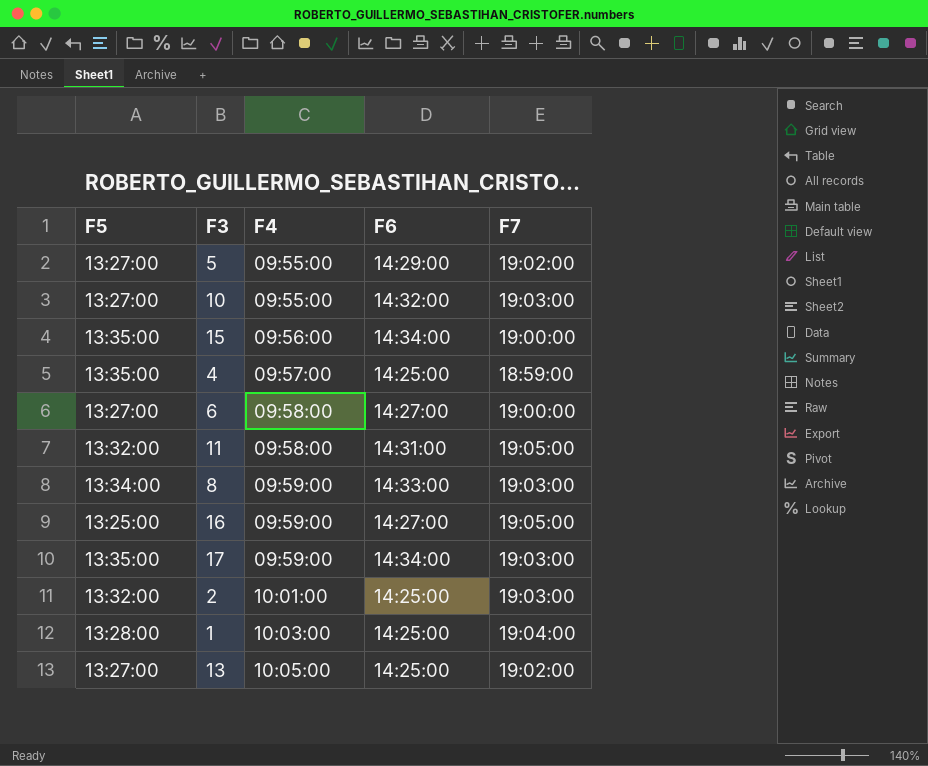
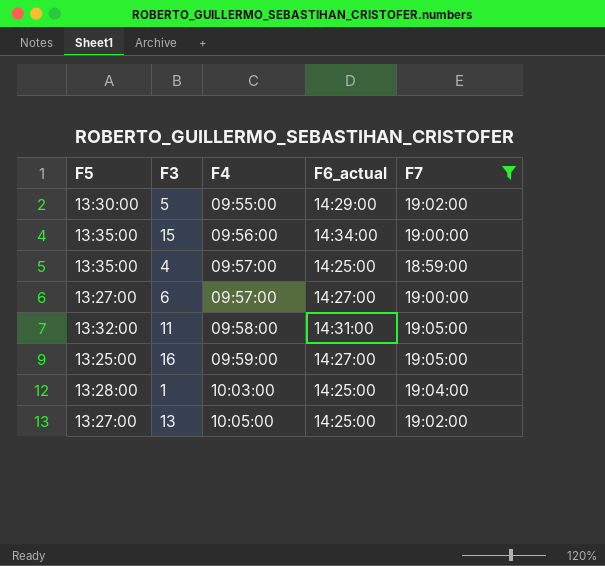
filter: none -> F7 != 19:03:00
column name: F6 -> F6_actual
5 | F5: 13:27:00 -> 13:30:00
6 | F4: 09:58:00 -> 09:57:00

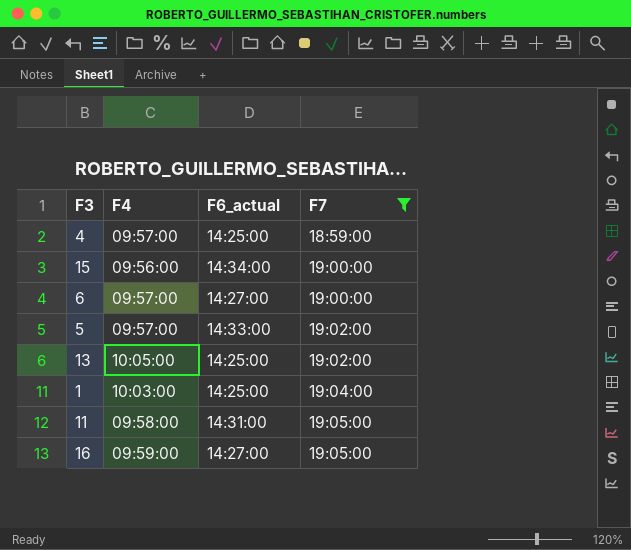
row order: F4 ascending -> F7 ascending
column F5 | position: 1 -> none
5 | F4: 09:55:00 -> 09:57:00
5 | F6_actual: 14:29:00 -> 14:33:00

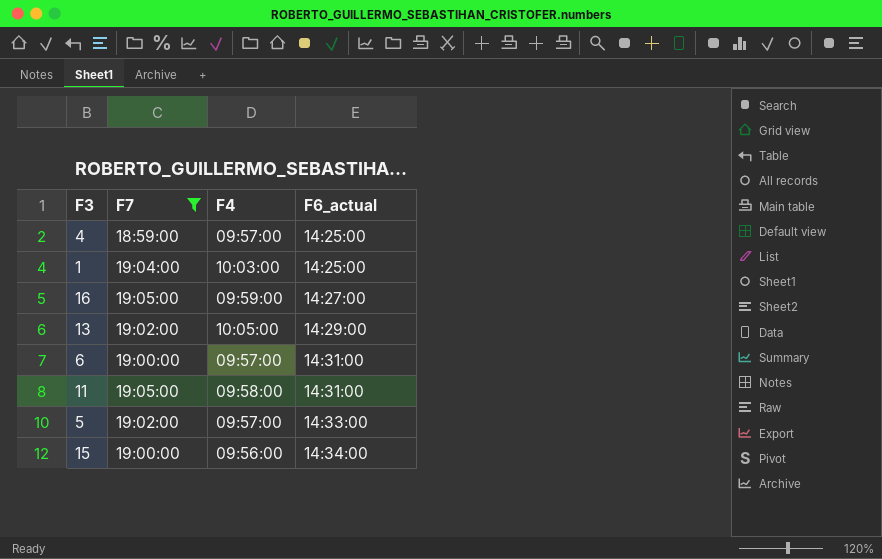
row order: F7 ascending -> F6_actual ascending
column F7 | position: 4 -> 2
13 | F6_actual: 14:25:00 -> 14:29:00
6 | F6_actual: 14:27:00 -> 14:31:00

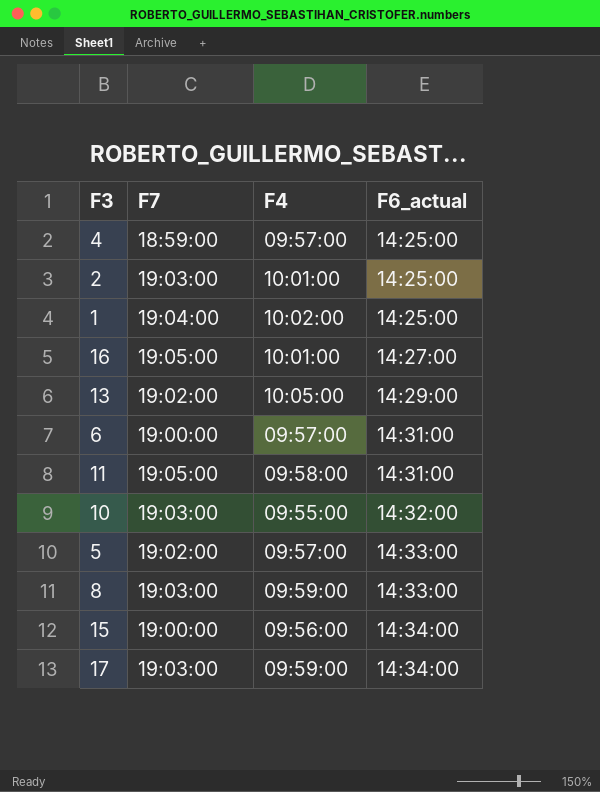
filter: F7 != 19:03:00 -> none
1 | F4: 10:03:00 -> 10:02:00
16 | F4: 09:59:00 -> 10:01:00

